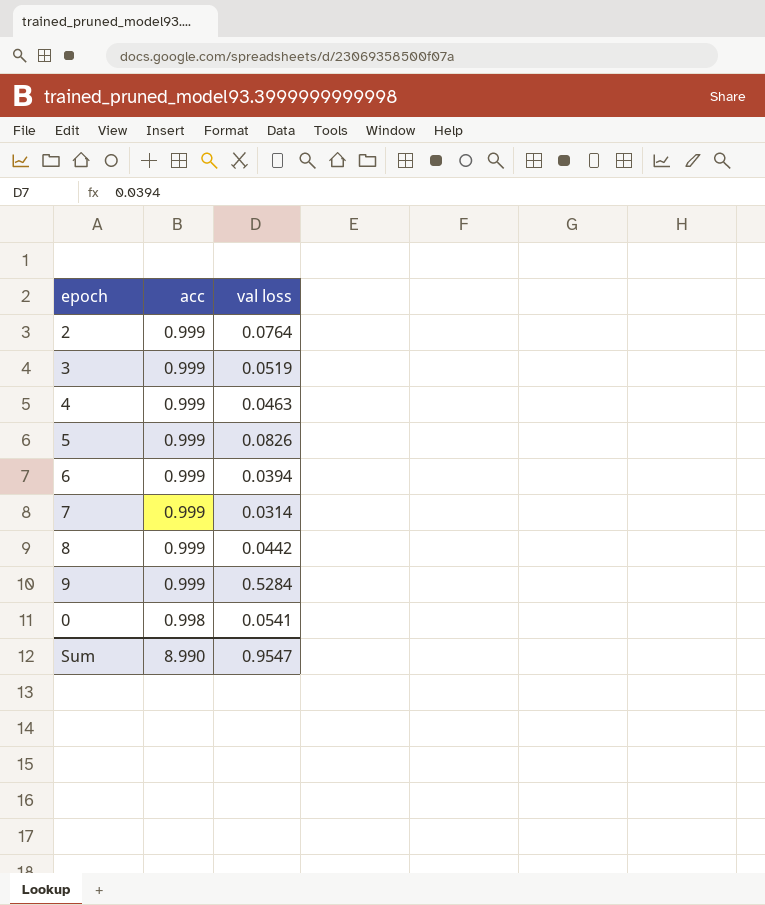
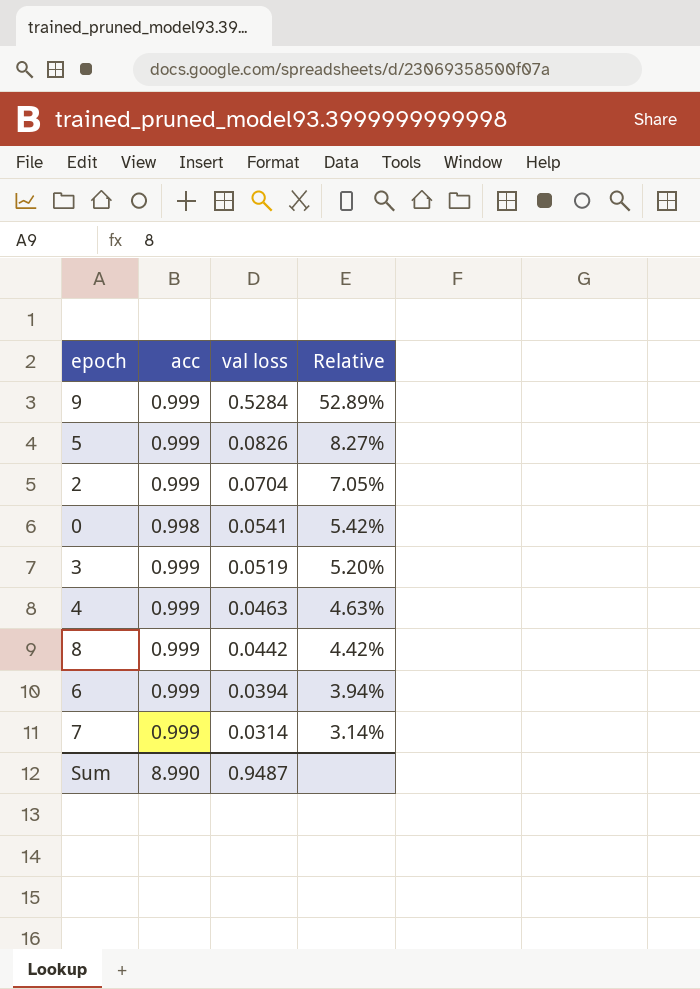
row order: acc descending -> val loss descending
column Relative | formula: none -> [val loss] / [acc]
2 | val loss: 0.0764 -> 0.0704
Sum | val loss: 0.9547 -> 0.9487

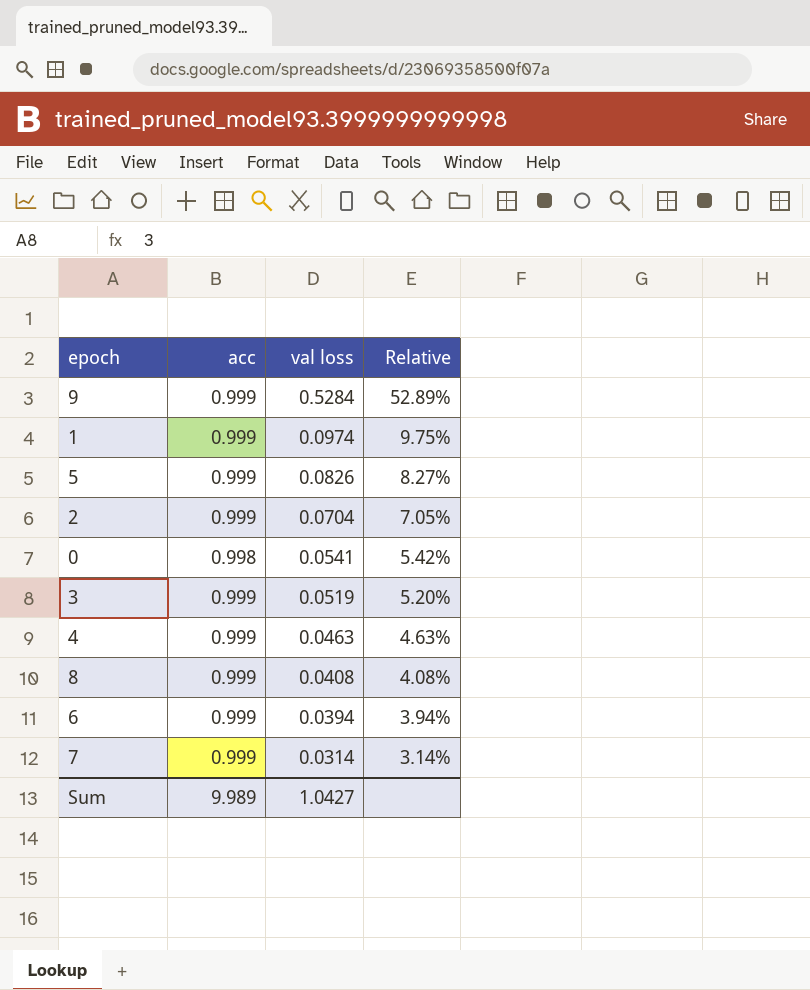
row 1: none -> 0.999 | 0.0974 | 9.75%
8 | val loss: 0.0442 -> 0.0408
8 | Relative: 4.42% -> 4.08%
Sum | acc: 8.990 -> 9.989
Sum | val loss: 0.9487 -> 1.0427

